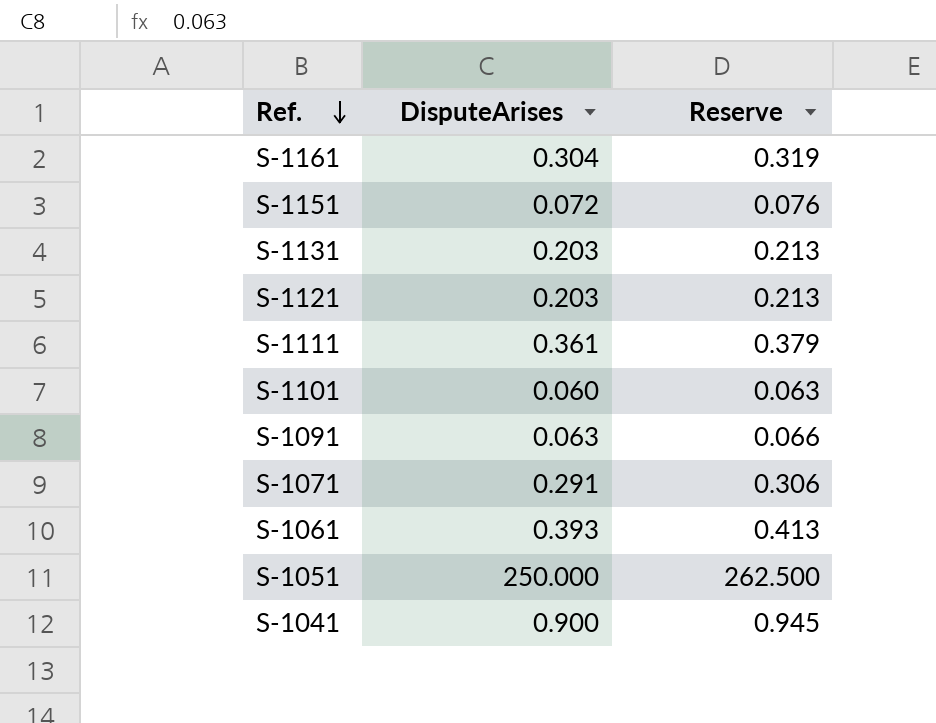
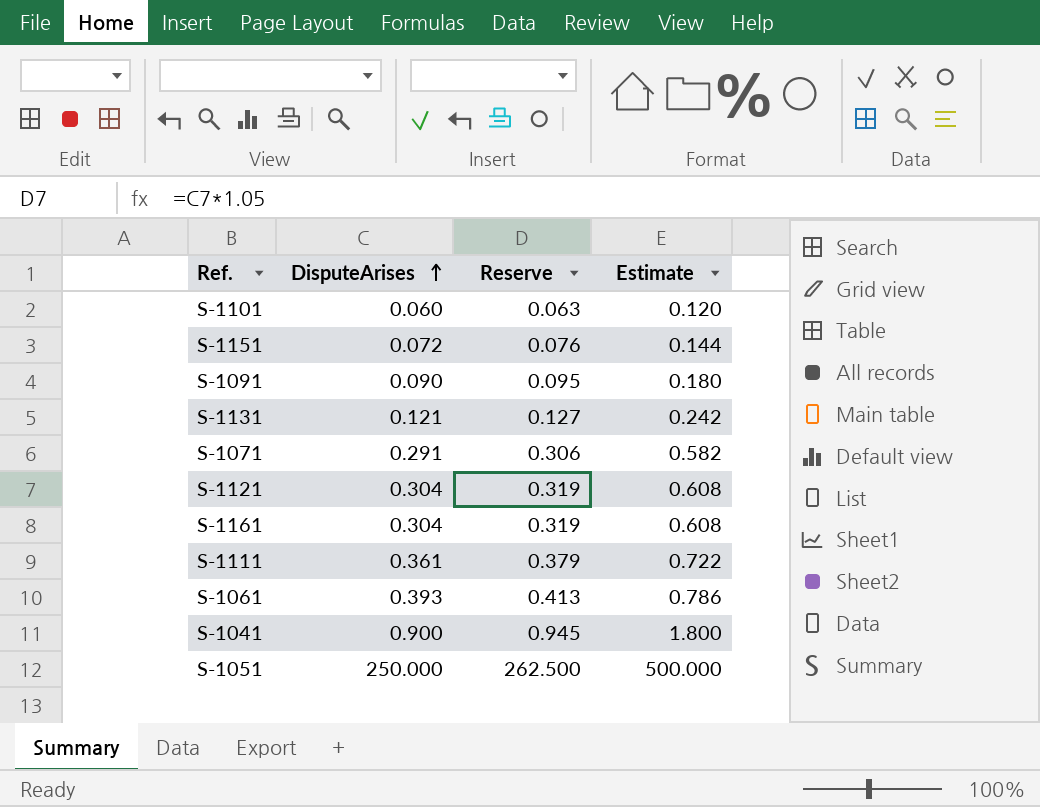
row order: Ref. descending -> DisputeArises ascending
column Estimate | formula: none -> [DisputeArises] * 2
S-1091 | DisputeArises: 0.063 -> 0.090
S-1091 | Reserve: 0.066 -> 0.095
S-1131 | DisputeArises: 0.203 -> 0.121
S-1131 | Reserve: 0.213 -> 0.127
S-1121 | DisputeArises: 0.203 -> 0.304
S-1121 | Reserve: 0.213 -> 0.319

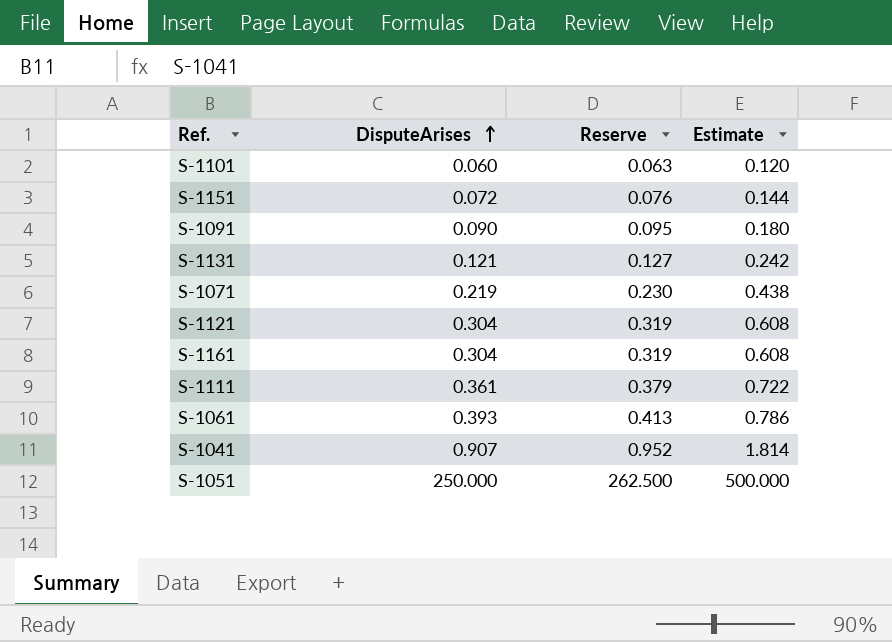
S-1071 | DisputeArises: 0.291 -> 0.219
S-1071 | Reserve: 0.306 -> 0.230
S-1071 | Estimate: 0.582 -> 0.438
S-1041 | DisputeArises: 0.900 -> 0.907
S-1041 | Reserve: 0.945 -> 0.952
S-1041 | Estimate: 1.800 -> 1.814

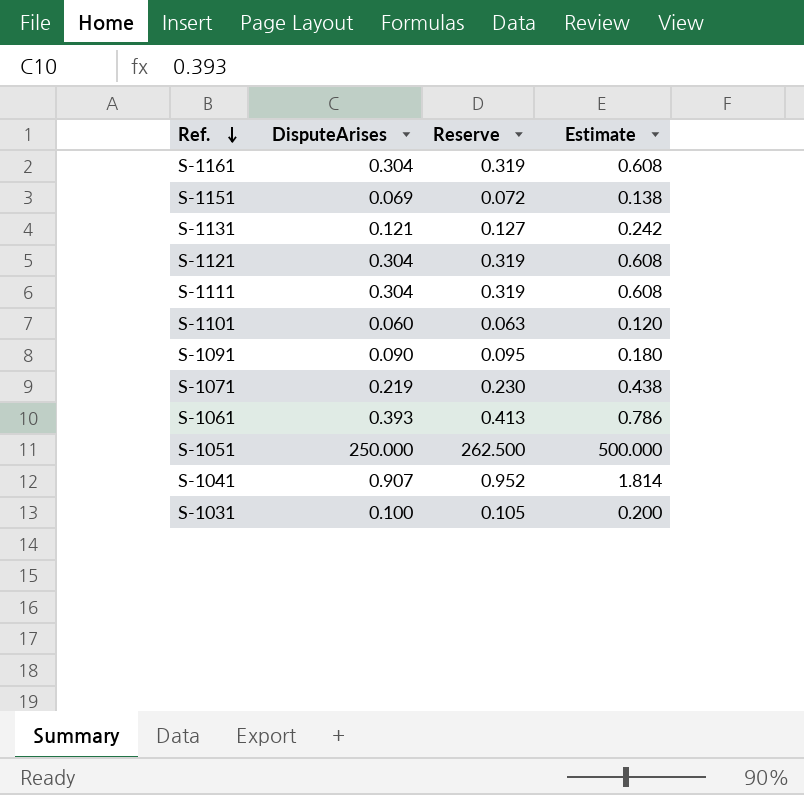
row order: DisputeArises ascending -> Ref. descending
S-1151 | DisputeArises: 0.072 -> 0.069
S-1151 | Reserve: 0.076 -> 0.072
S-1151 | Estimate: 0.144 -> 0.138
S-1111 | DisputeArises: 0.361 -> 0.304
S-1111 | Reserve: 0.379 -> 0.319
S-1111 | Estimate: 0.722 -> 0.608
row S-1031: none -> 0.100 | 0.105 | 0.200

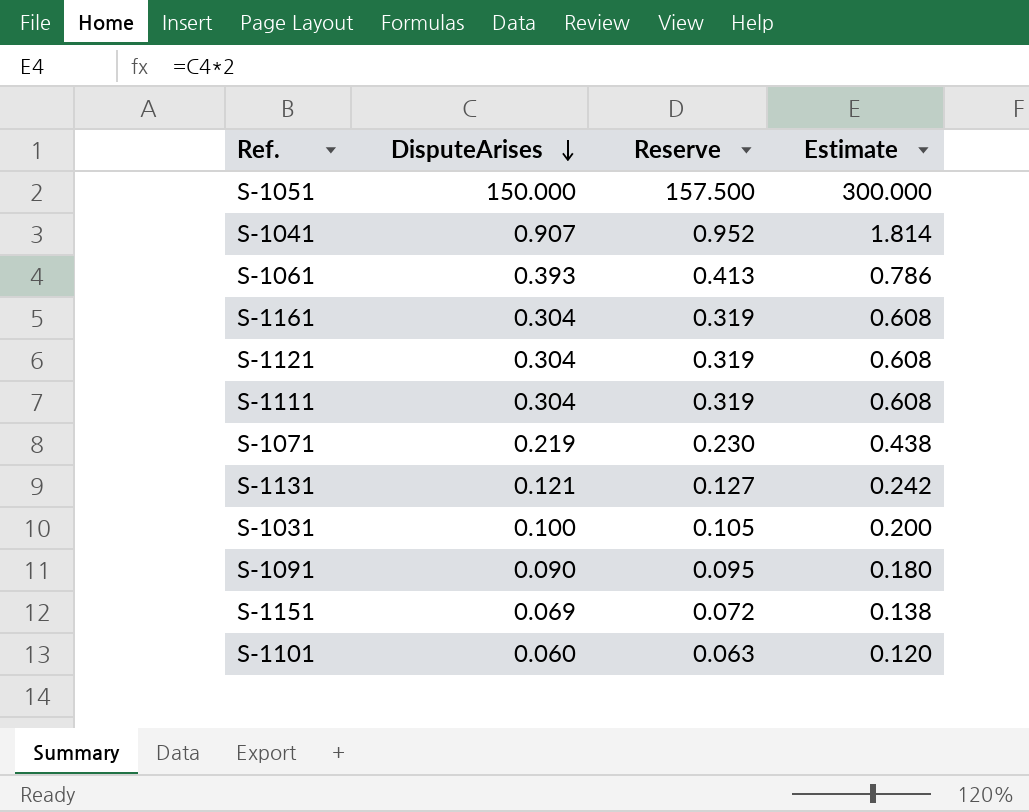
row order: Ref. descending -> DisputeArises descending
S-1051 | DisputeArises: 250.000 -> 150.000
S-1051 | Reserve: 262.500 -> 157.500
S-1051 | Estimate: 500.000 -> 300.000

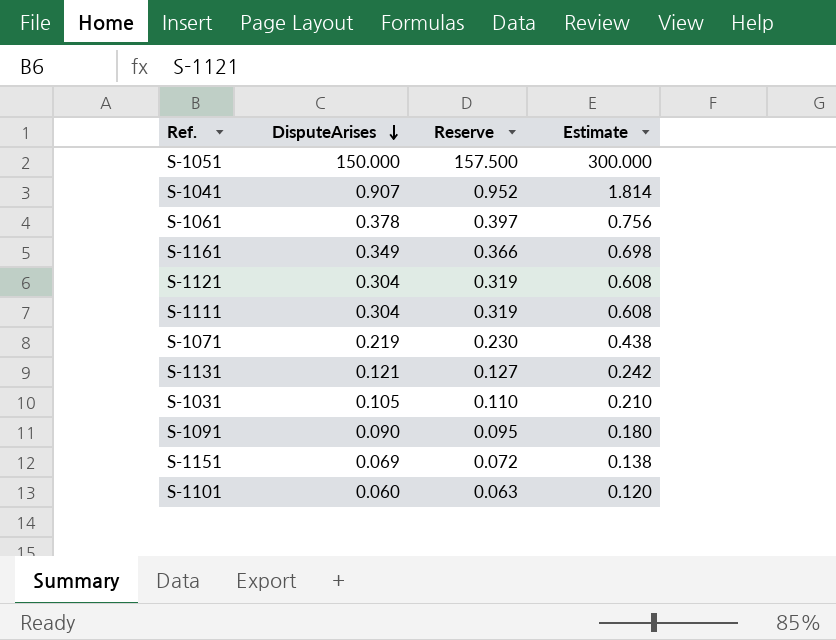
S-1061 | DisputeArises: 0.393 -> 0.378
S-1061 | Reserve: 0.413 -> 0.397
S-1061 | Estimate: 0.786 -> 0.756
S-1161 | DisputeArises: 0.304 -> 0.349
S-1161 | Reserve: 0.319 -> 0.366
S-1161 | Estimate: 0.608 -> 0.698
S-1031 | DisputeArises: 0.100 -> 0.105
S-1031 | Reserve: 0.105 -> 0.110
S-1031 | Estimate: 0.200 -> 0.210

